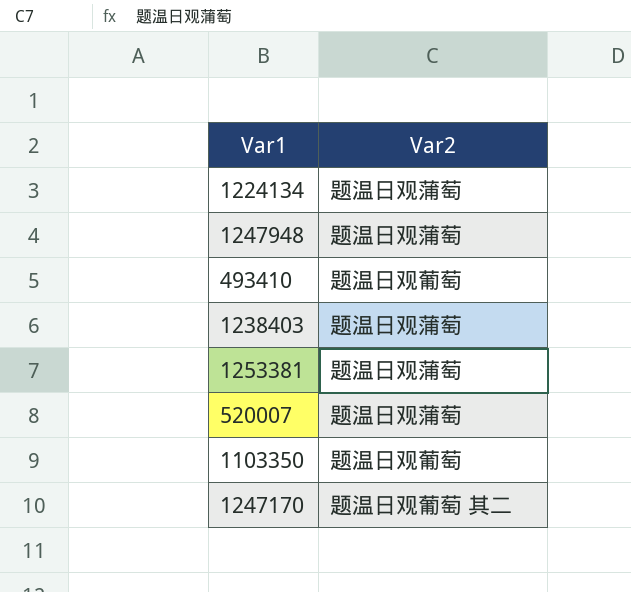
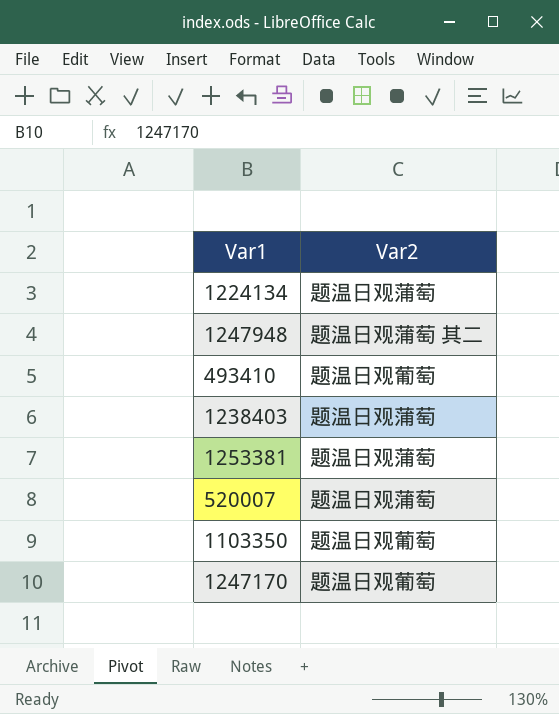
1247948 | Var2: 题温日观蒲萄 -> 题温日观蒲萄 其二
1247170 | Var2: 题温日观葡萄 其二 -> 题温日观葡萄

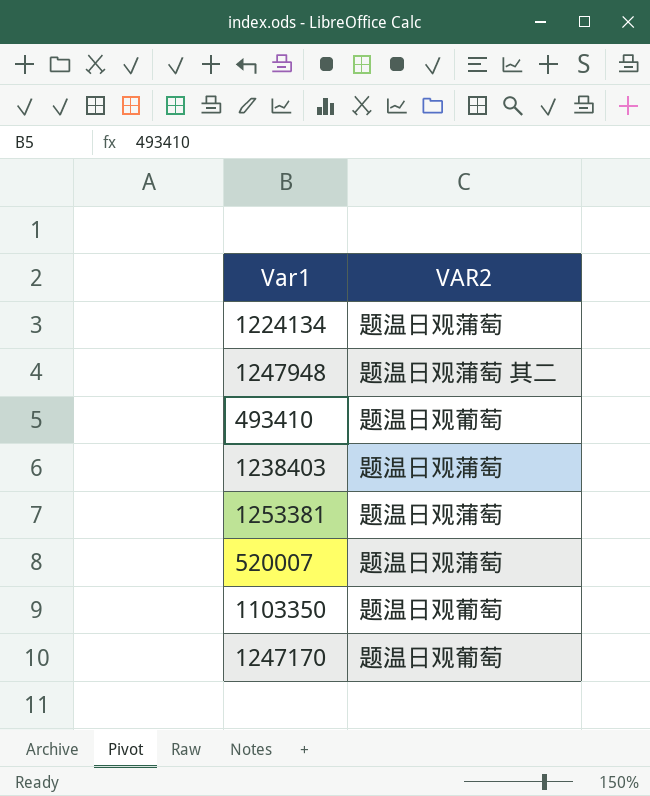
column name: Var2 -> VAR2

